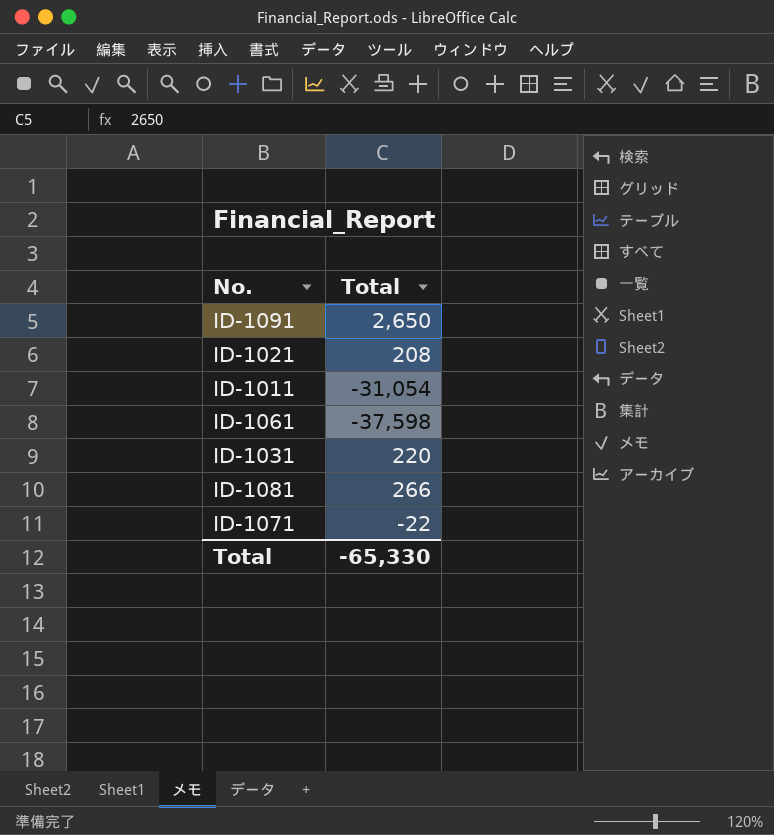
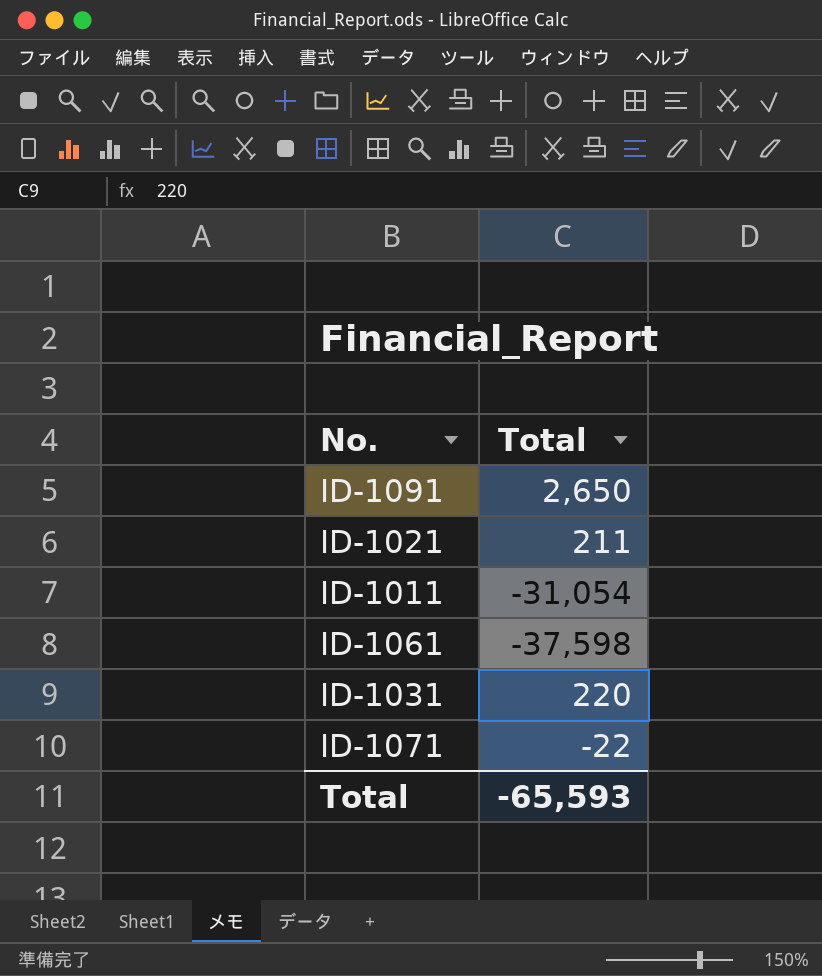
row ID-1081: 266 -> none
ID-1021 | Total: 208 -> 211
Total | Total: -65,330 -> -65,593

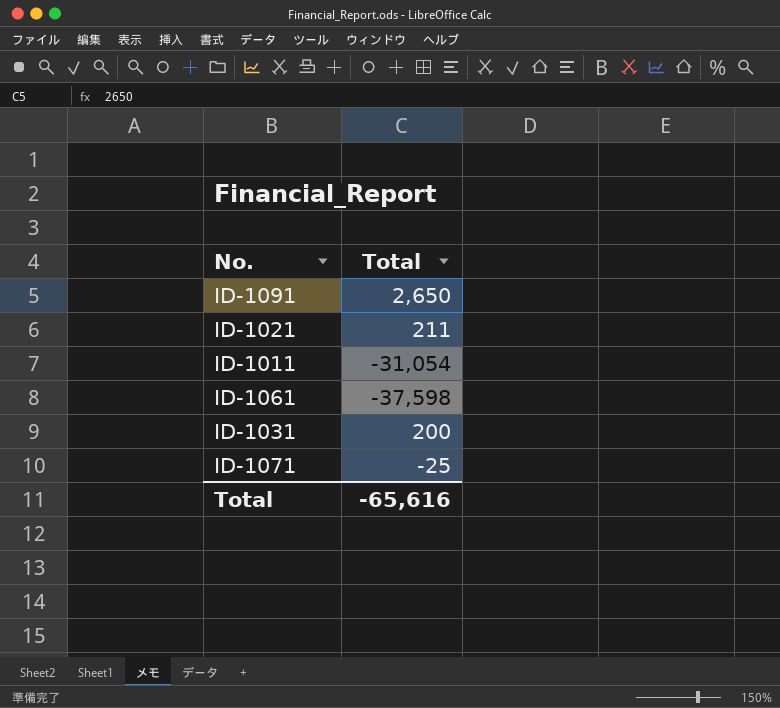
ID-1031 | Total: 220 -> 200
ID-1071 | Total: -22 -> -25
Total | Total: -65,593 -> -65,616

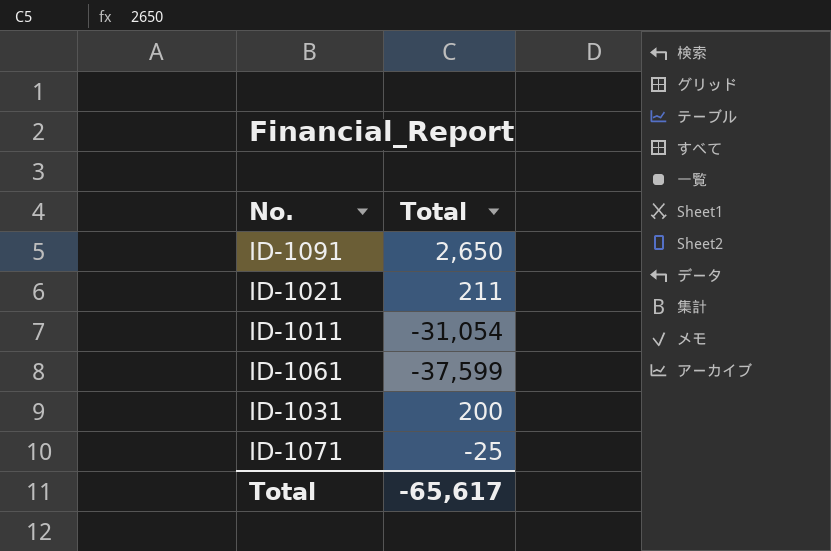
ID-1061 | Total: -37,598 -> -37,599
Total | Total: -65,616 -> -65,617

